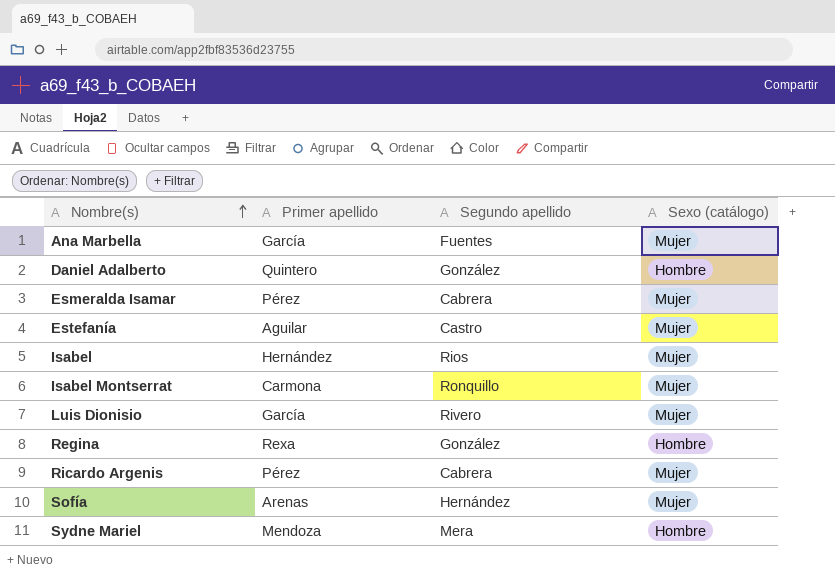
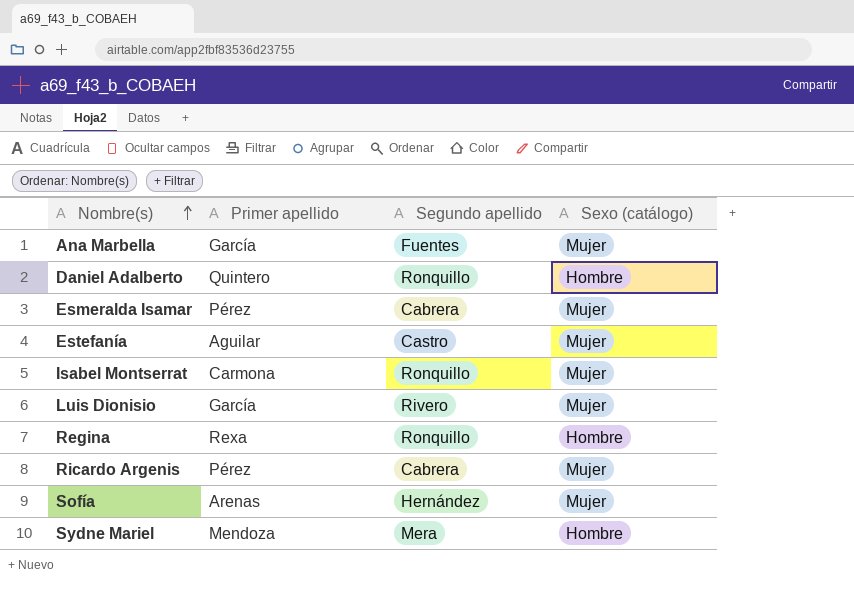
row Isabel: Hernández | Rios | Mujer -> none
Daniel Adalberto | Segundo apellido: González -> Ronquillo
Regina | Segundo apellido: González -> Ronquillo

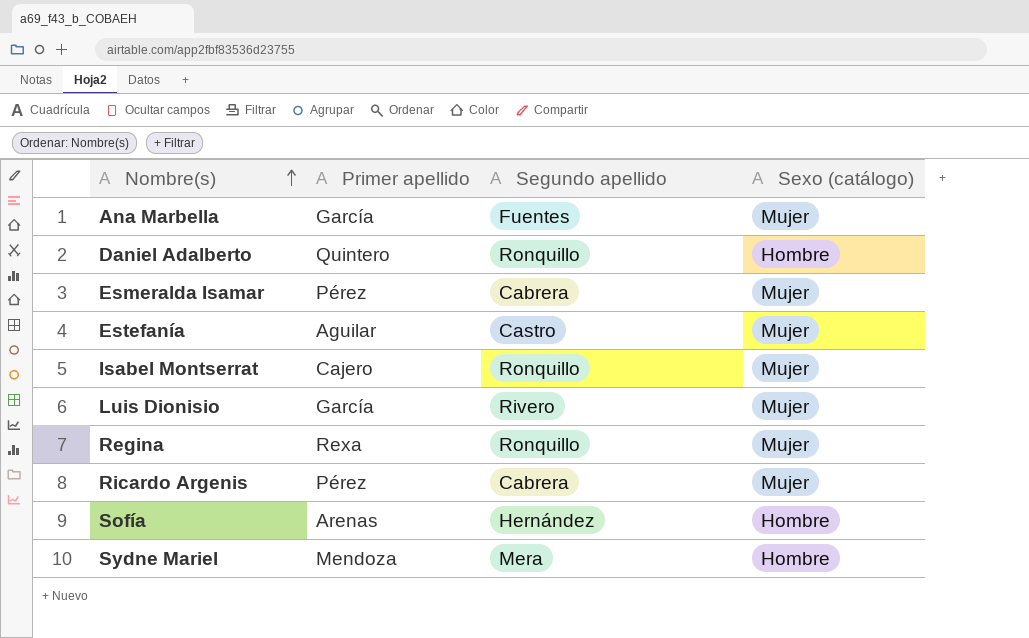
Isabel Montserrat | Primer apellido: Carmona -> Cajero
Regina | Sexo (catálogo): Hombre -> Mujer
Sofía | Sexo (catálogo): Mujer -> Hombre

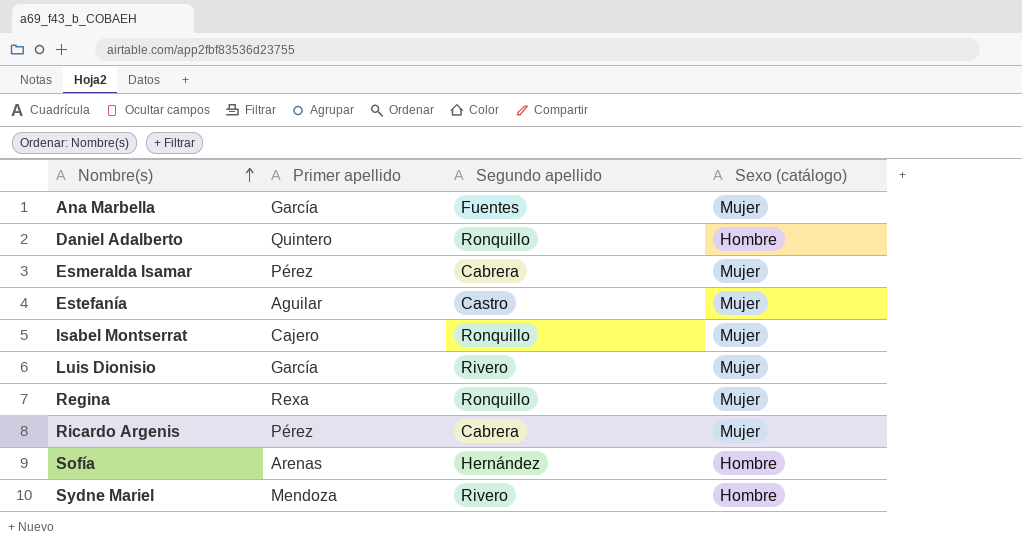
Sydne Mariel | Segundo apellido: Mera -> Rivero

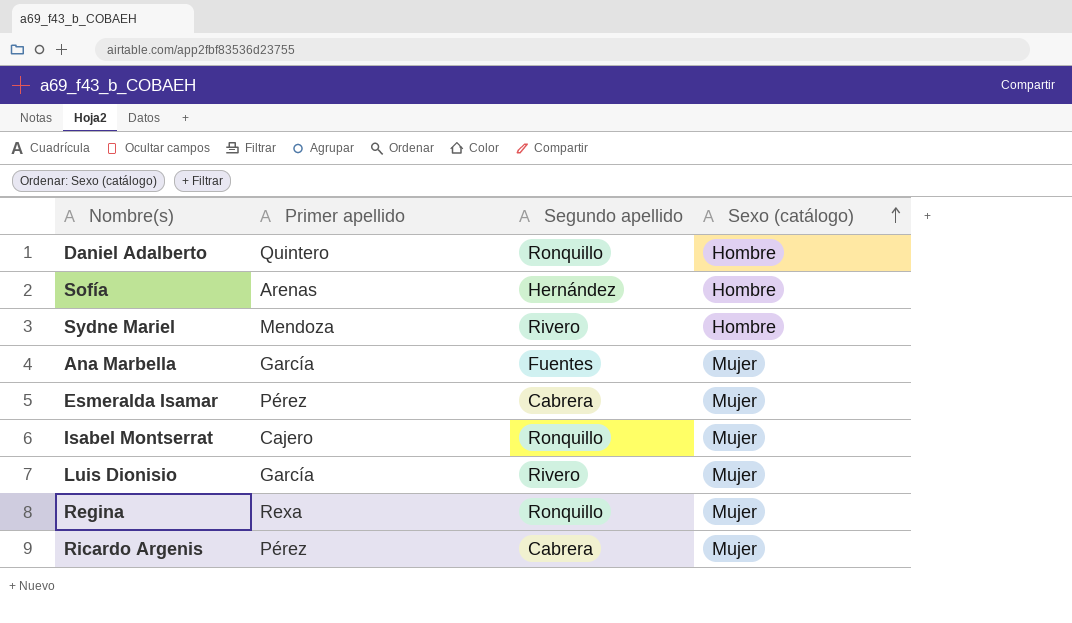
row order: Nombre(s) ascending -> Sexo (catálogo) ascending
row Estefanía: Aguilar | Castro | Mujer -> none

